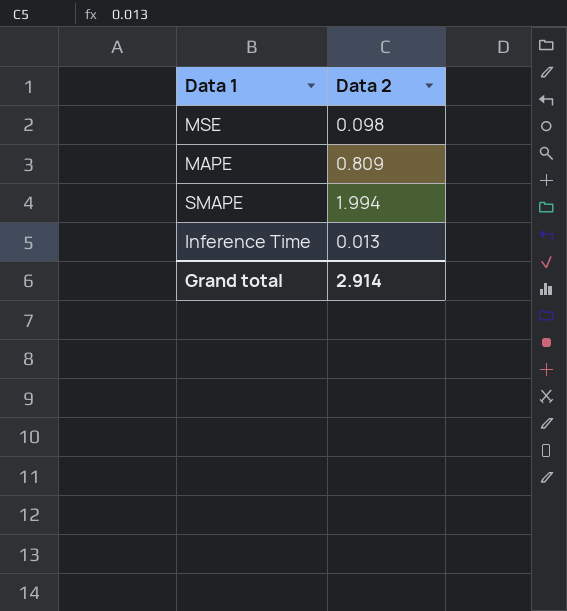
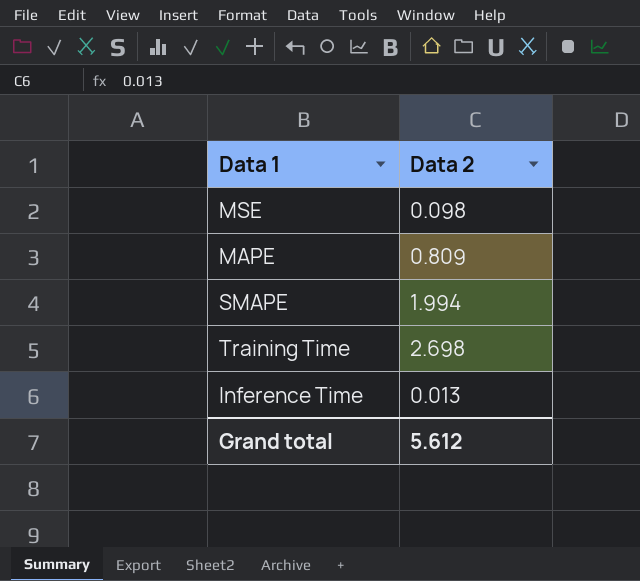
row Training Time: none -> 2.698
Grand total | Data 2: 2.914 -> 5.612

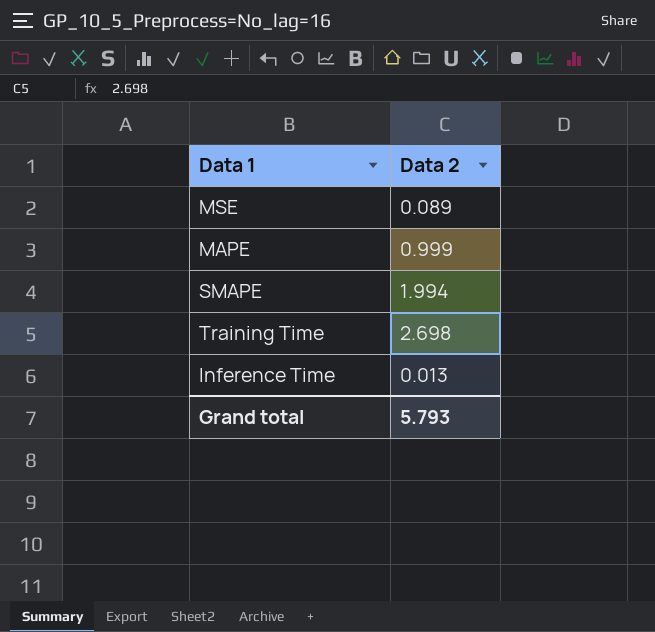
MSE | Data 2: 0.098 -> 0.089
MAPE | Data 2: 0.809 -> 0.999
Grand total | Data 2: 5.612 -> 5.793

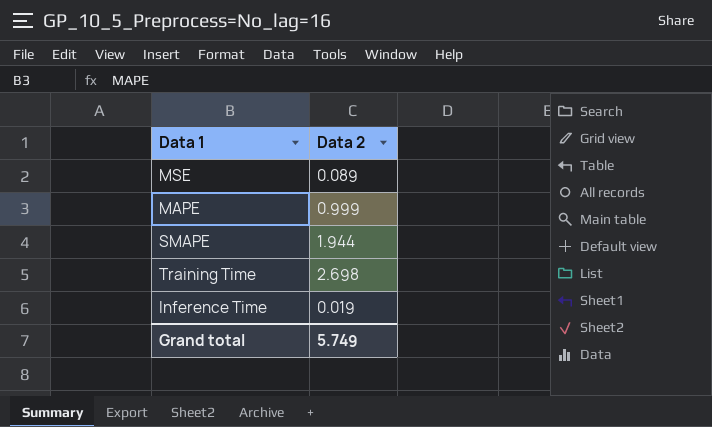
SMAPE | Data 2: 1.994 -> 1.944
Inference Time | Data 2: 0.013 -> 0.019
Grand total | Data 2: 5.793 -> 5.749

